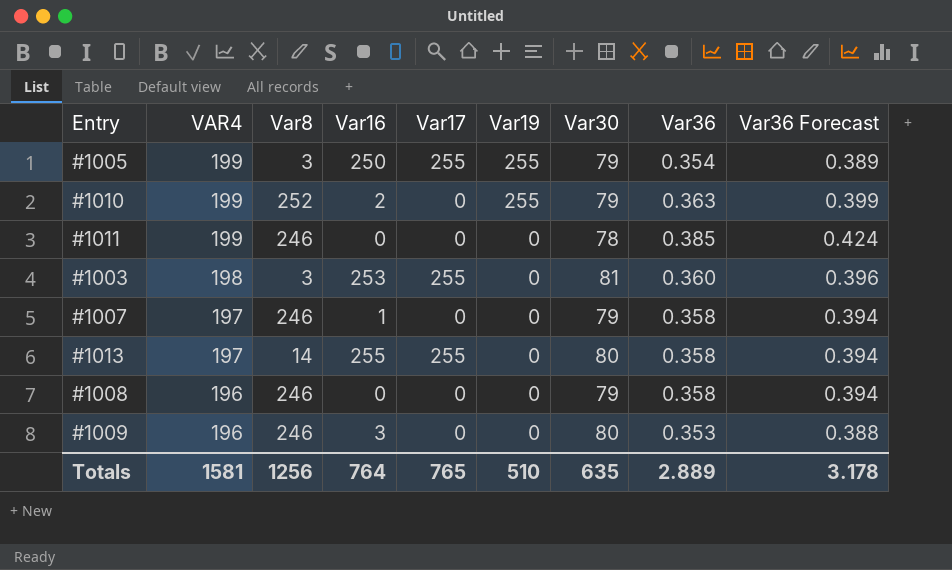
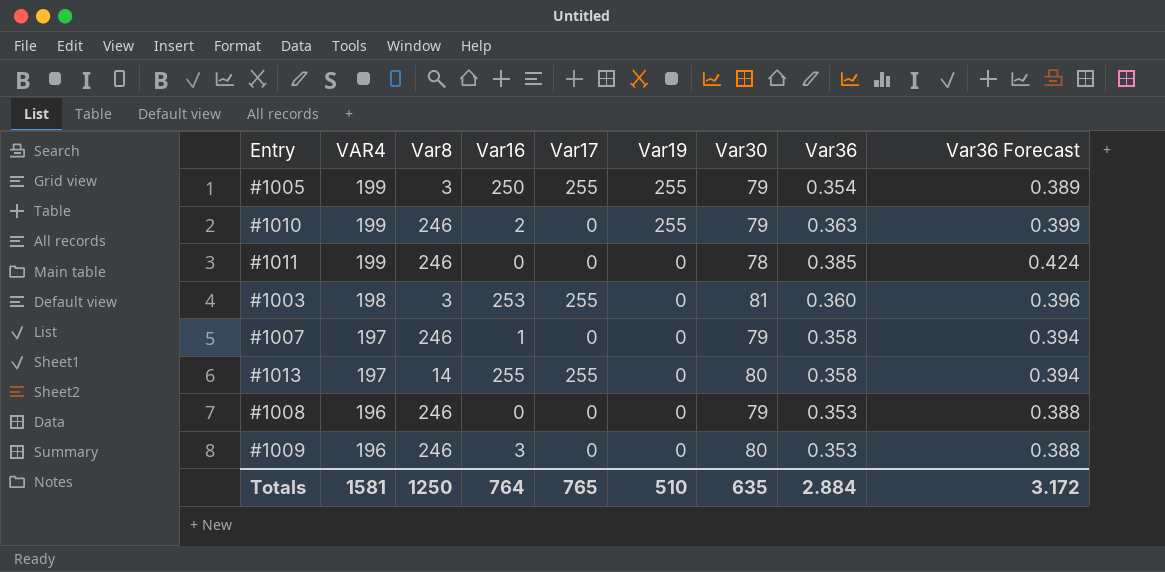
#1010 | Var8: 252 -> 246
#1008 | Var36: 0.358 -> 0.353
#1008 | Var36 Forecast: 0.394 -> 0.388
Totals | Var8: 1256 -> 1250
Totals | Var36: 2.889 -> 2.884
Totals | Var36 Forecast: 3.178 -> 3.172

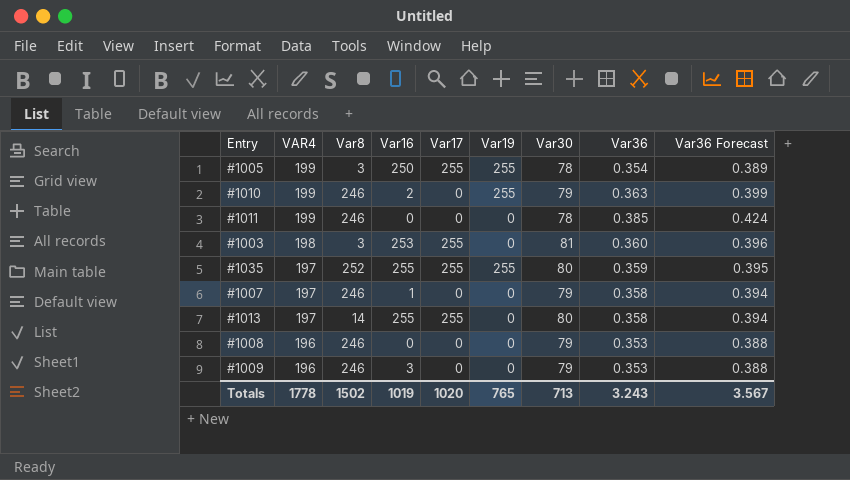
#1005 | Var30: 79 -> 78
row #1035: none -> 197 | 252 | 255 | 255 | 255 | 80 | 0.359 | 0.395
#1009 | Var30: 80 -> 79
Totals | VAR4: 1581 -> 1778
Totals | Var8: 1250 -> 1502
Totals | Var16: 764 -> 1019
Totals | Var17: 765 -> 1020
Totals | Var19: 510 -> 765
Totals | Var30: 635 -> 713
Totals | Var36: 2.884 -> 3.243
Totals | Var36 Forecast: 3.172 -> 3.567

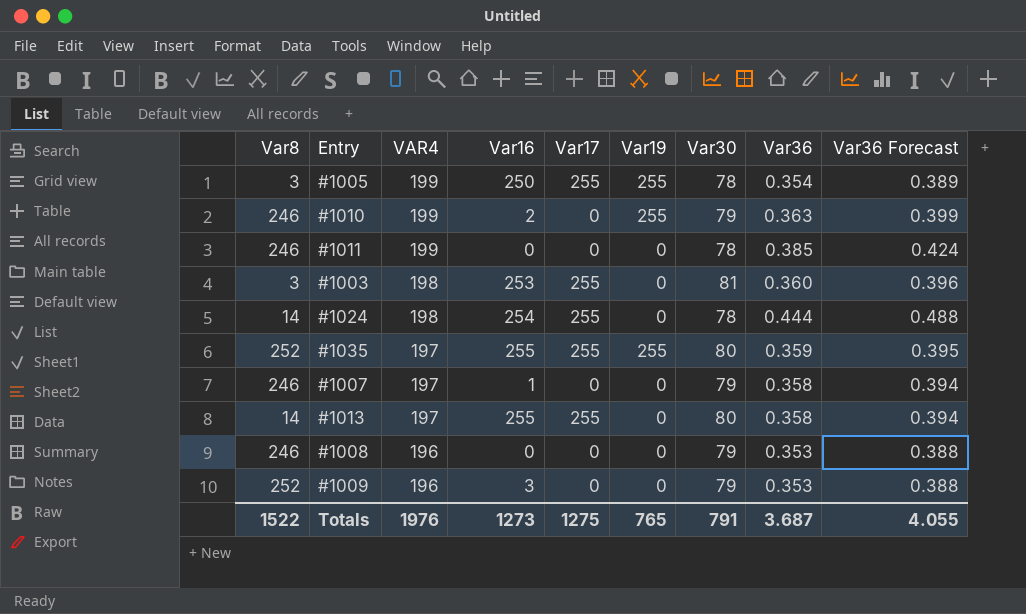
column Var8 | position: 3 -> 1
row #1024: none -> 14 | 198 | 254 | 255 | 0 | 78 | 0.444 | 0.488
#1009 | Var8: 246 -> 252
Totals | Var8: 1502 -> 1522
Totals | VAR4: 1778 -> 1976
Totals | Var16: 1019 -> 1273
Totals | Var17: 1020 -> 1275
Totals | Var30: 713 -> 791
Totals | Var36: 3.243 -> 3.687
Totals | Var36 Forecast: 3.567 -> 4.055

